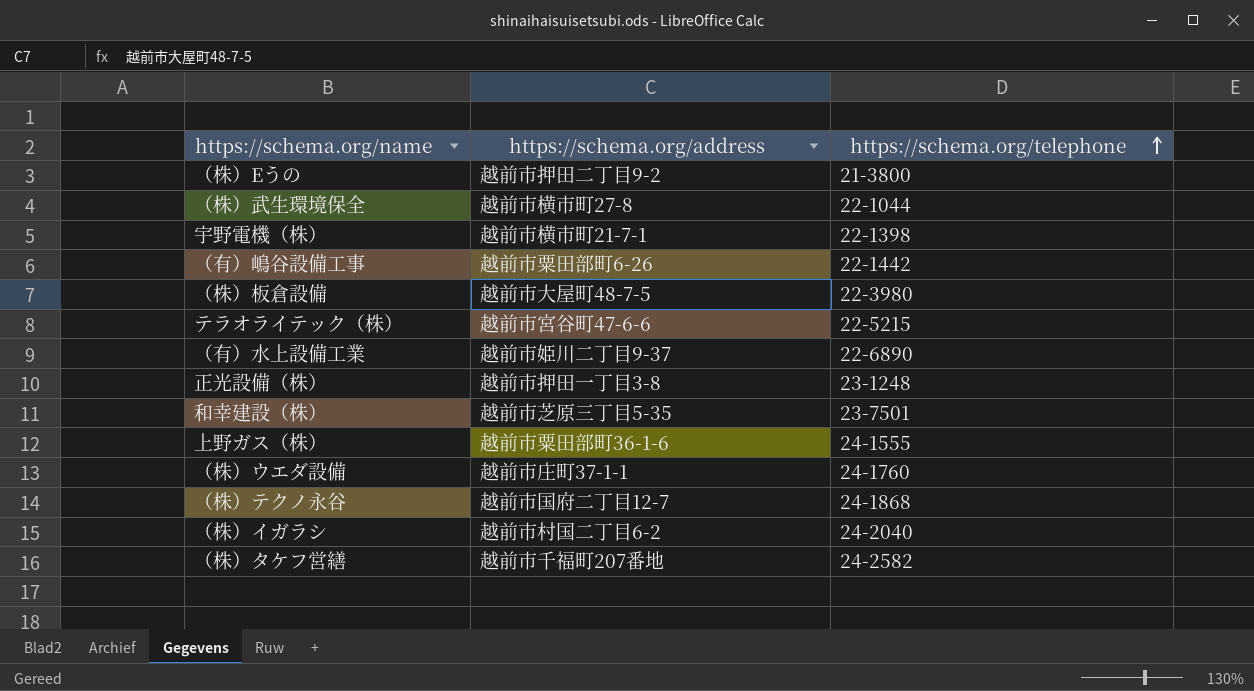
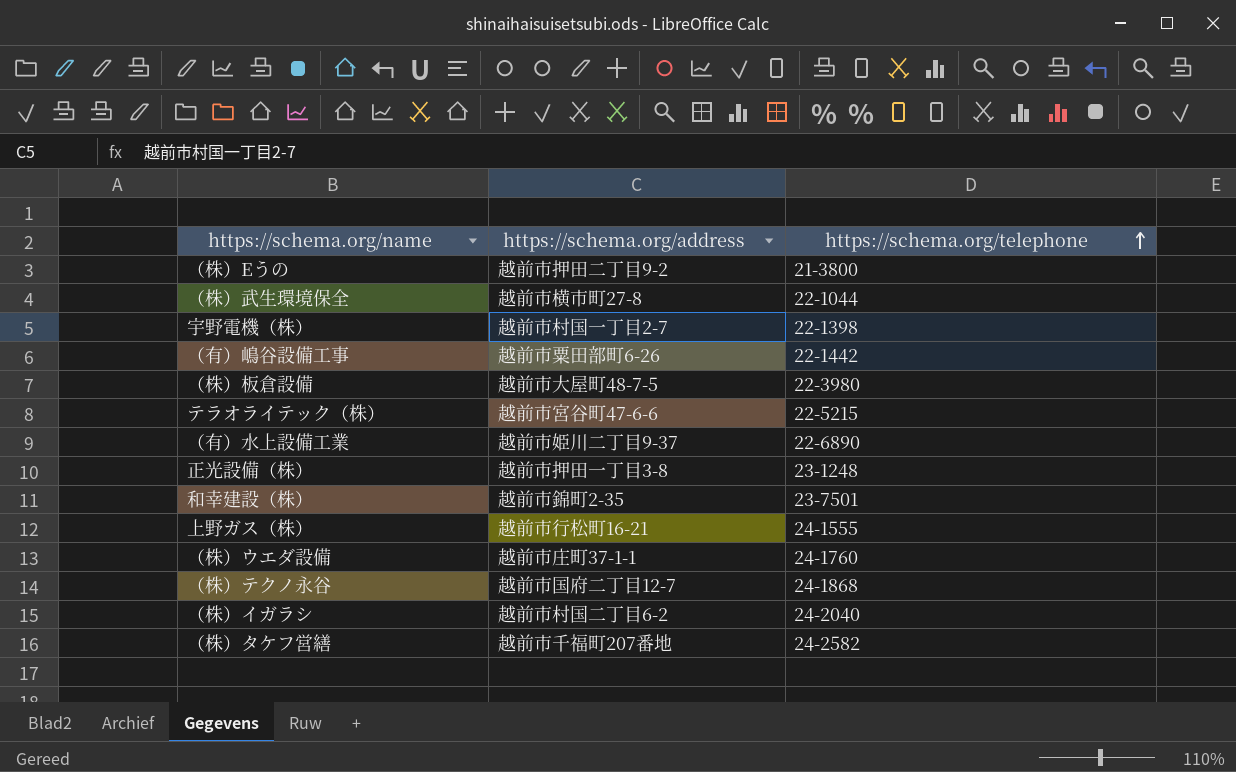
宇野電機（株） | https://schema.org/address: 越前市横市町21-7-1 -> 越前市村国一丁目2-7
和幸建設（株） | https://schema.org/address: 越前市芝原三丁目5-35 -> 越前市錦町2-35
上野ガス（株） | https://schema.org/address: 越前市粟田部町36-1-6 -> 越前市行松町16-21

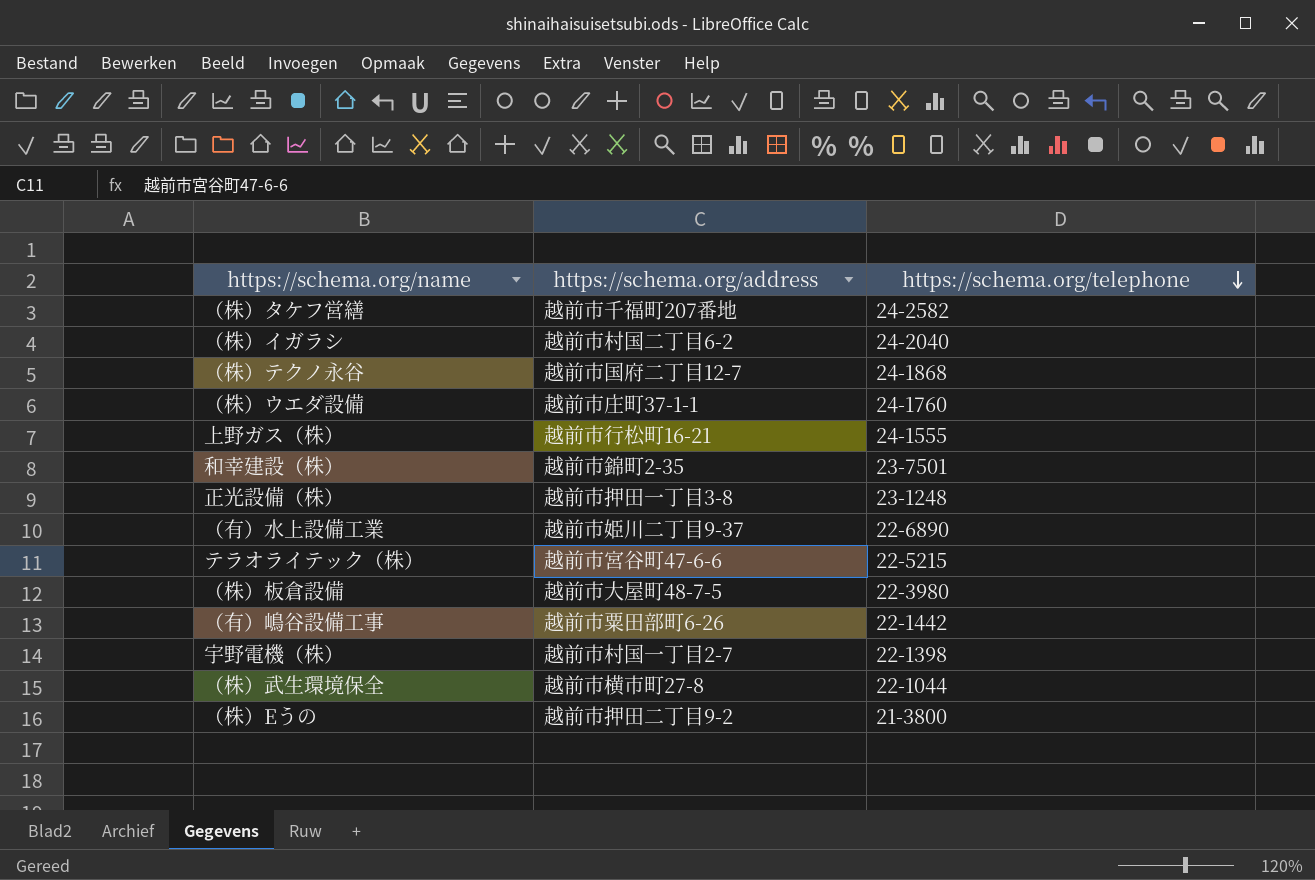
row order: https://schema.org/telephone ascending -> https://schema.org/telephone descending

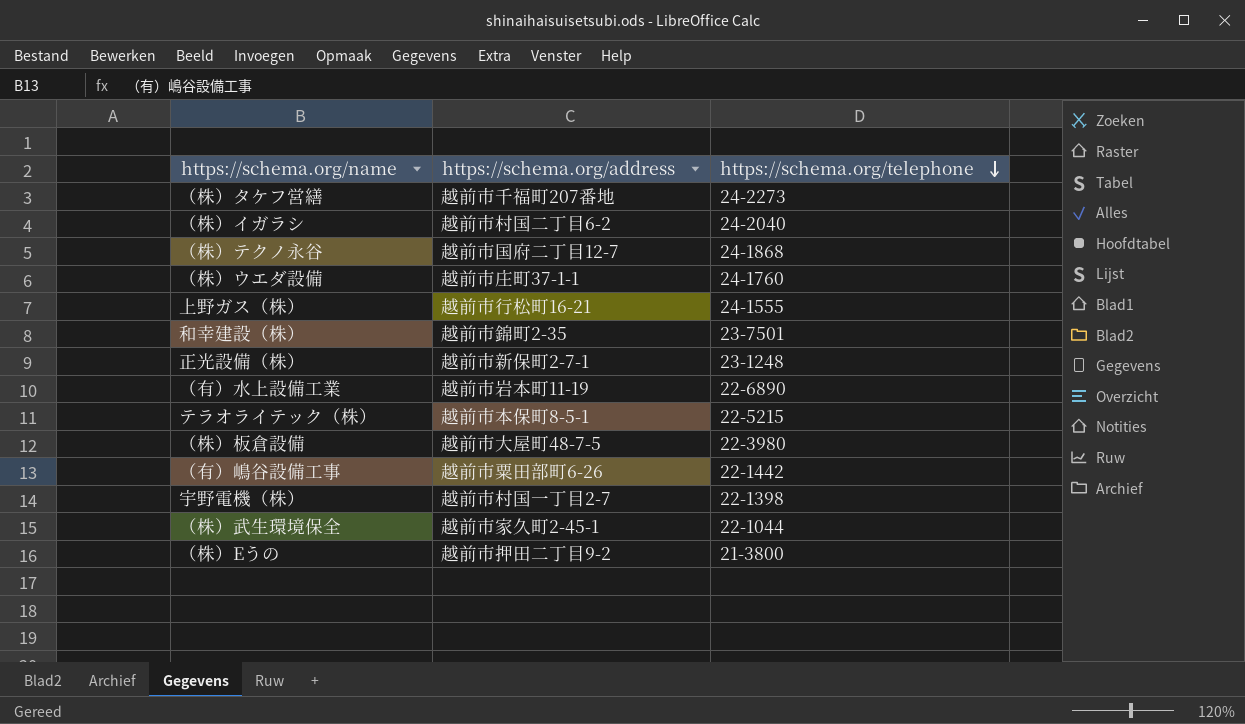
（株）タケフ営繕 | https://schema.org/telephone: 24-2582 -> 24-2273
正光設備（株） | https://schema.org/address: 越前市押田一丁目3-8 -> 越前市新保町2-7-1
（有）水上設備工業 | https://schema.org/address: 越前市姫川二丁目9-37 -> 越前市岩本町11-19
テラオライテック（株） | https://schema.org/address: 越前市宮谷町47-6-6 -> 越前市本保町8-5-1
（株）武生環境保全 | https://schema.org/address: 越前市横市町27-8 -> 越前市家久町2-45-1

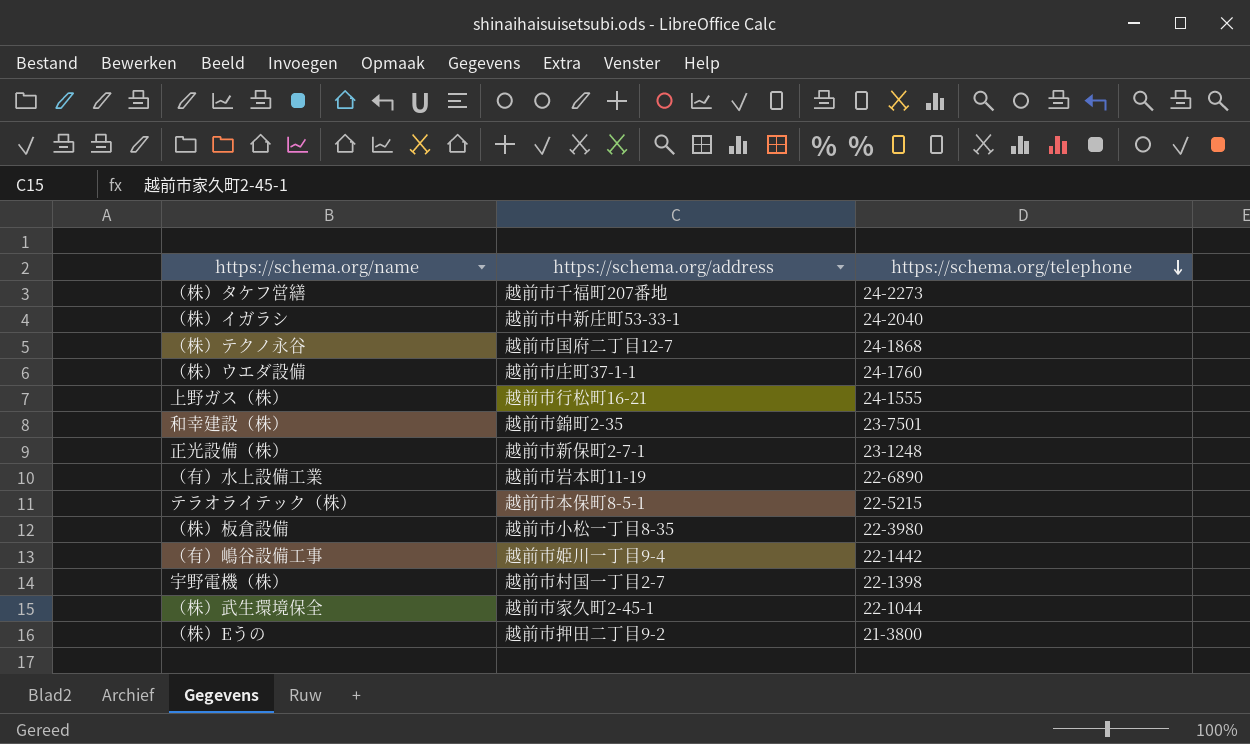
（株）イガラシ | https://schema.org/address: 越前市村国二丁目6-2 -> 越前市中新庄町53-33-1
（株）板倉設備 | https://schema.org/address: 越前市大屋町48-7-5 -> 越前市小松一丁目8-35
（有）嶋谷設備工事 | https://schema.org/address: 越前市粟田部町6-26 -> 越前市姫川一丁目9-4

